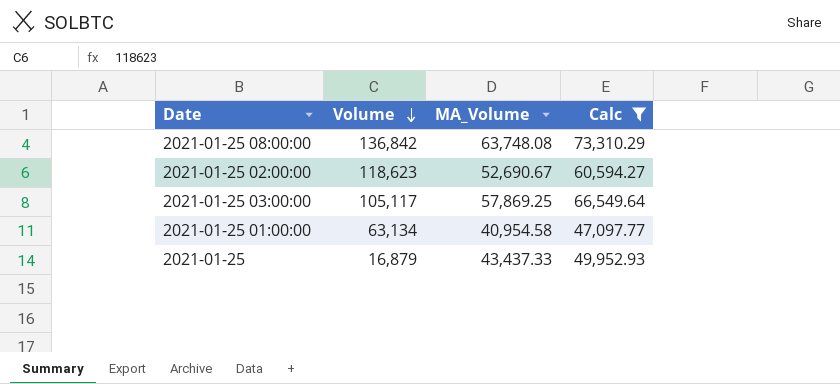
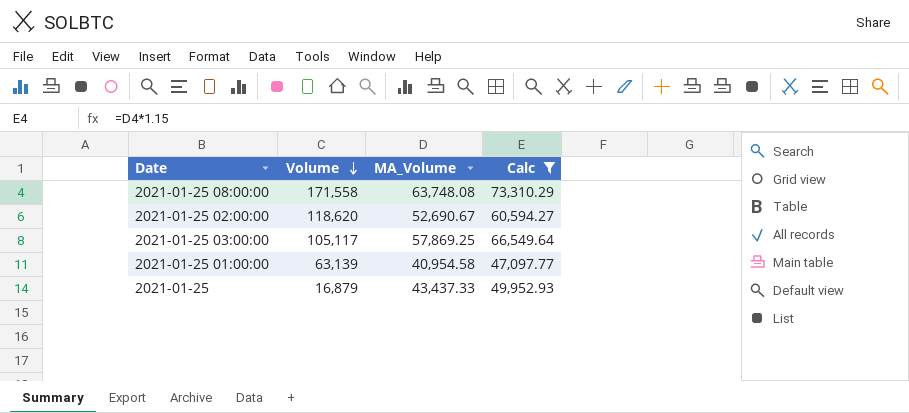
2021-01-25 08:00:00 | Volume: 136,842 -> 171,558
2021-01-25 02:00:00 | Volume: 118,623 -> 118,620
2021-01-25 01:00:00 | Volume: 63,134 -> 63,139

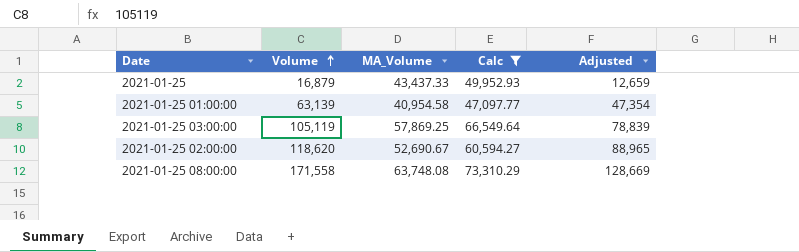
row order: Volume descending -> Volume ascending
column Adjusted | formula: none -> [Volume] * 0.75
2021-01-25 03:00:00 | Volume: 105,117 -> 105,119

